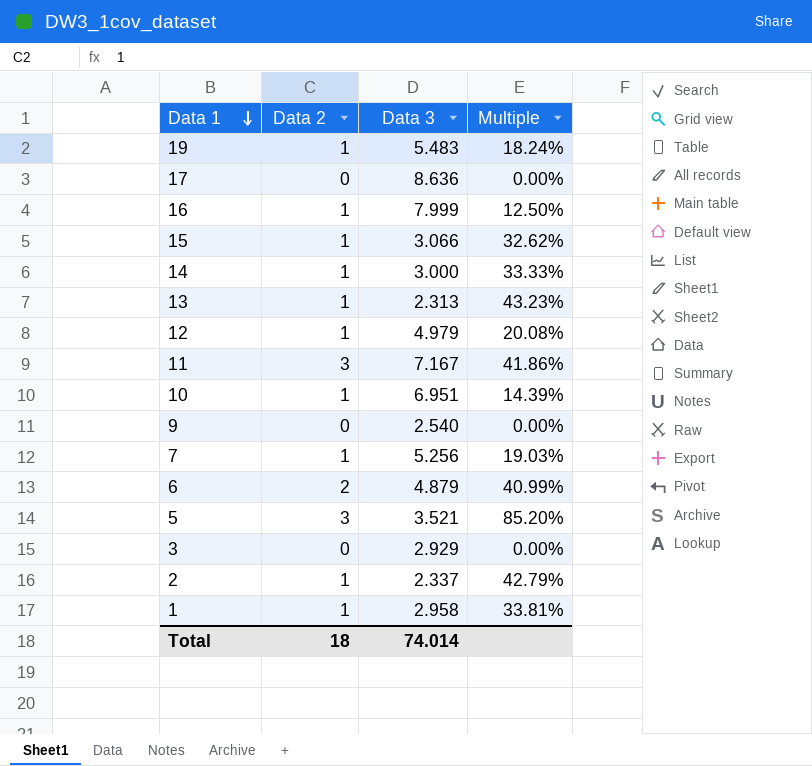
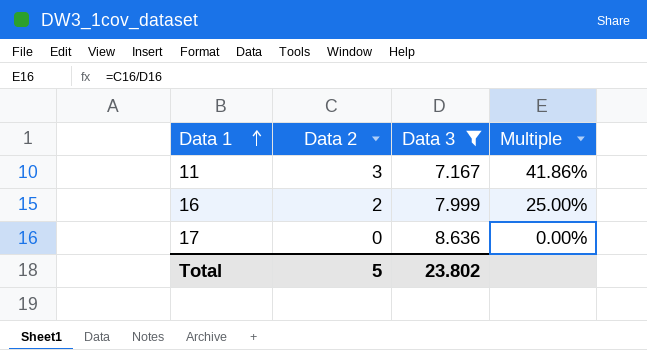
filter: none -> Data 3 >= 7.167
row order: Data 1 descending -> Data 1 ascending
16 | Data 2: 1 -> 2
16 | Multiple: 12.50% -> 25.00%
Total | Data 2: 18 -> 5
Total | Data 3: 74.014 -> 23.802

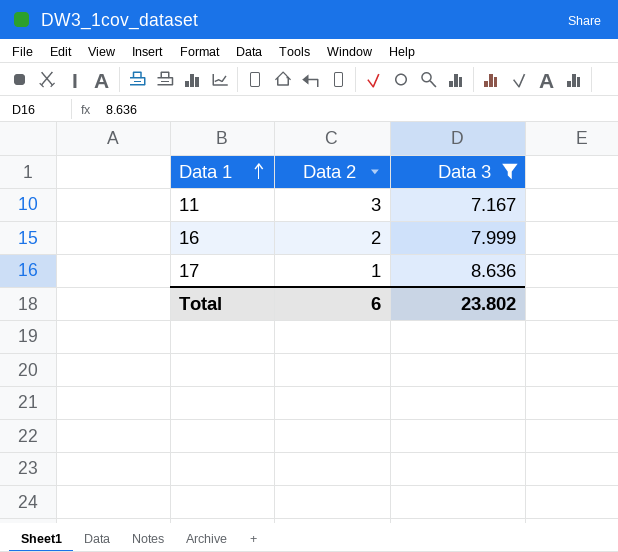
column Multiple | formula: [Data 2] / [Data 3] -> none
17 | Data 2: 0 -> 1
Total | Data 2: 5 -> 6

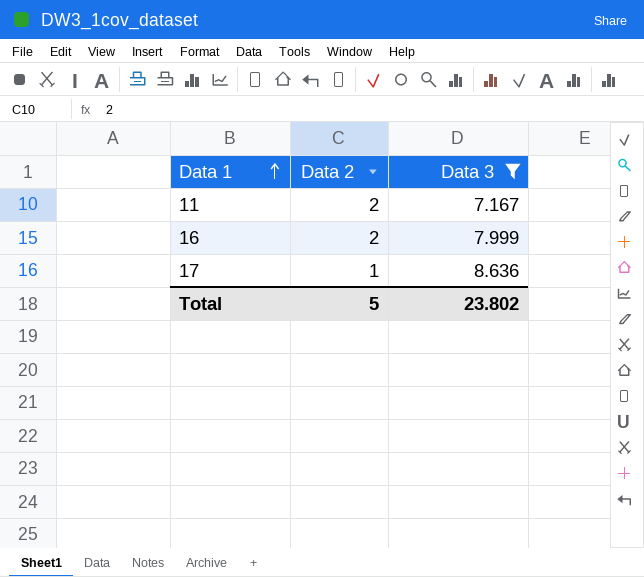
11 | Data 2: 3 -> 2
Total | Data 2: 6 -> 5

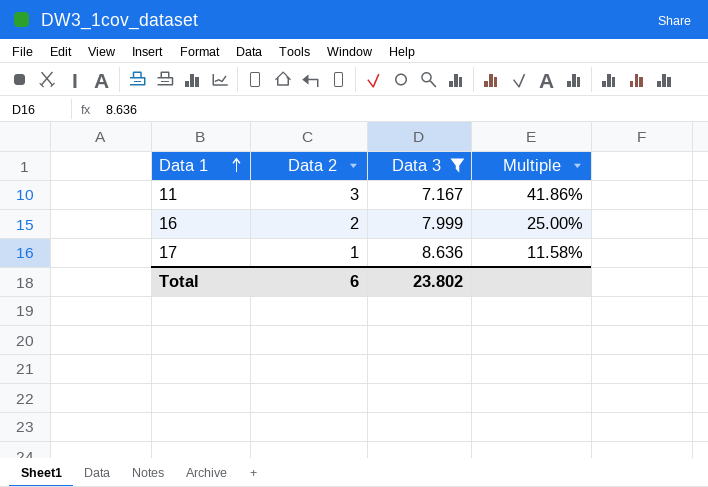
column Multiple | formula: none -> [Data 2] / [Data 3]
11 | Data 2: 2 -> 3
Total | Data 2: 5 -> 6

